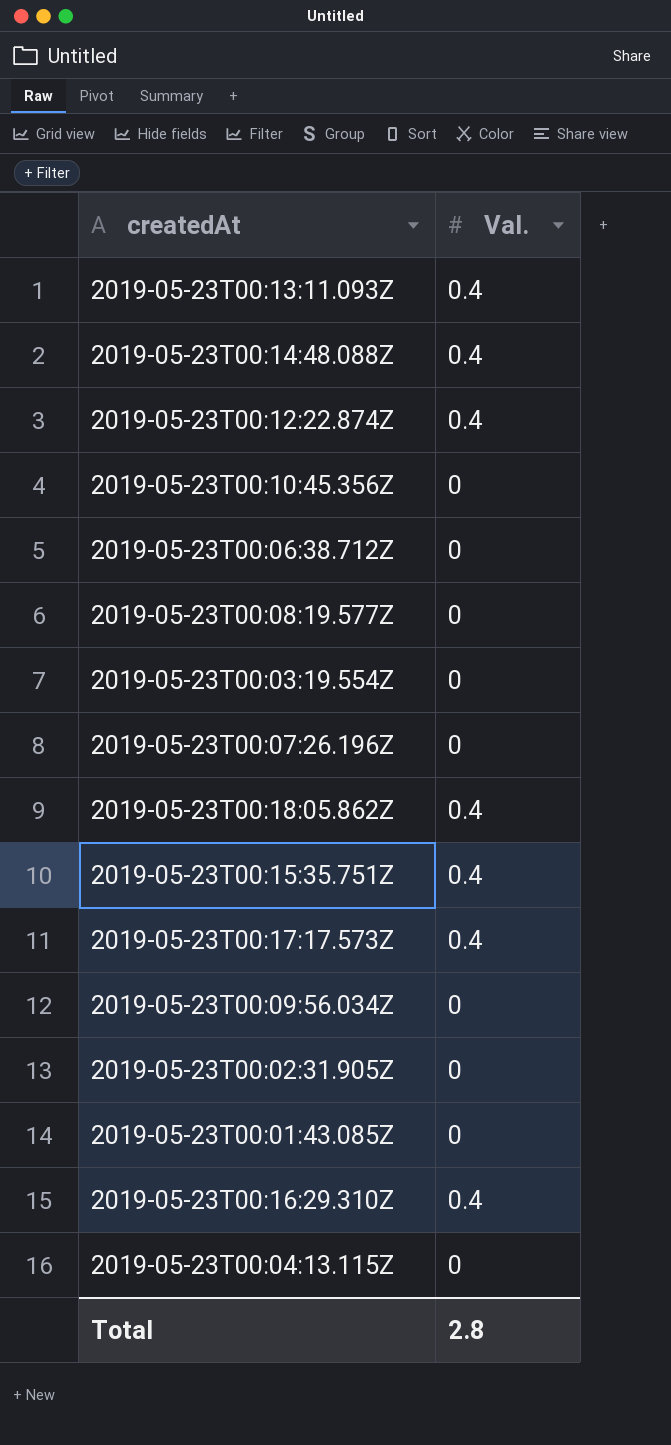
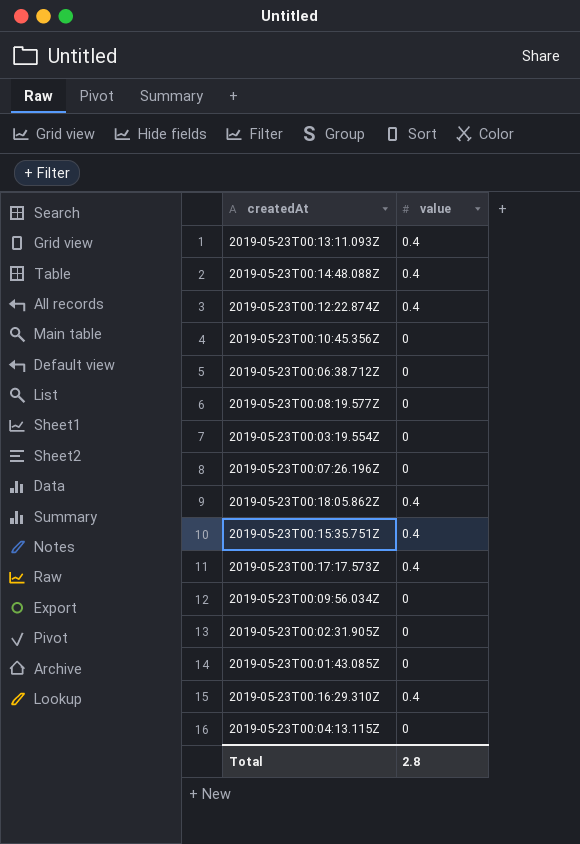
column name: Val. -> value

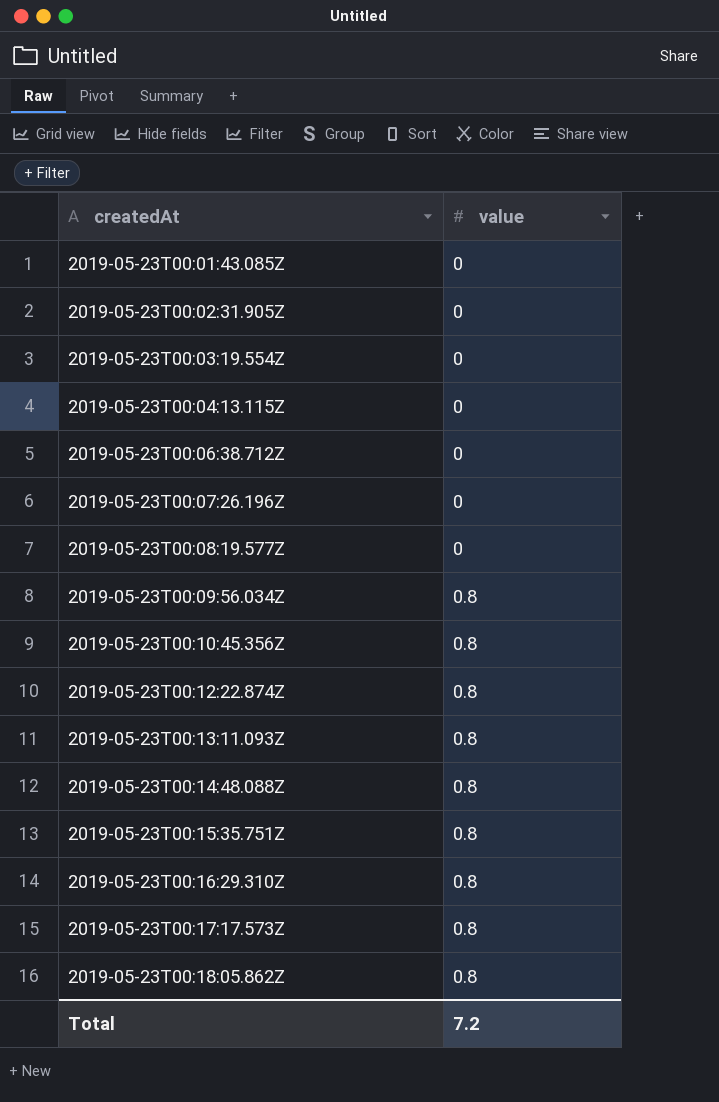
row order: none -> createdAt ascending
2019-05-23T00:09:56.034Z | value: 0 -> 0.8
2019-05-23T00:10:45.356Z | value: 0 -> 0.8
2019-05-23T00:12:22.874Z | value: 0.4 -> 0.8
2019-05-23T00:13:11.093Z | value: 0.4 -> 0.8
2019-05-23T00:14:48.088Z | value: 0.4 -> 0.8
2019-05-23T00:15:35.751Z | value: 0.4 -> 0.8
2019-05-23T00:16:29.310Z | value: 0.4 -> 0.8
2019-05-23T00:17:17.573Z | value: 0.4 -> 0.8
2019-05-23T00:18:05.862Z | value: 0.4 -> 0.8
Total | value: 2.8 -> 7.2

